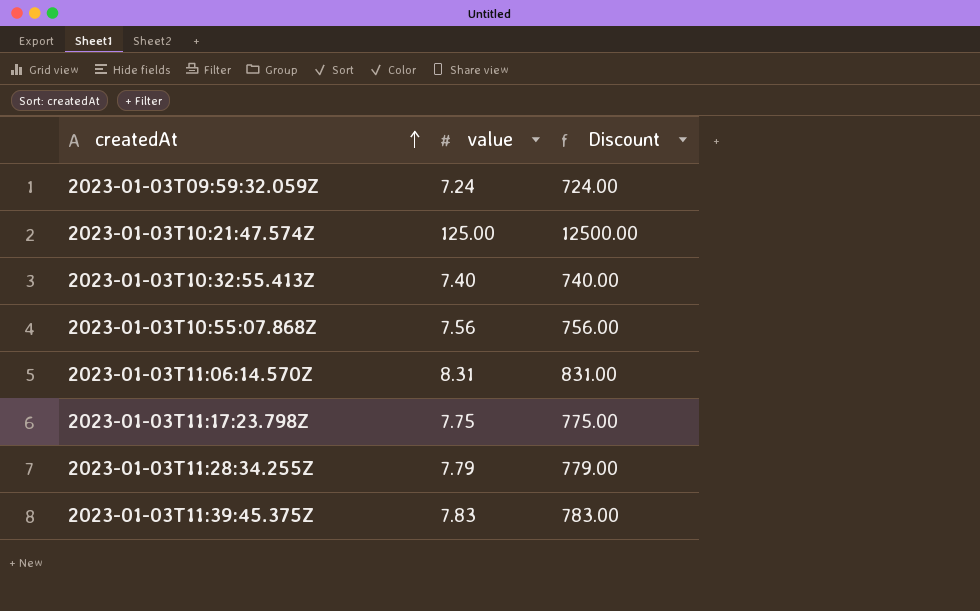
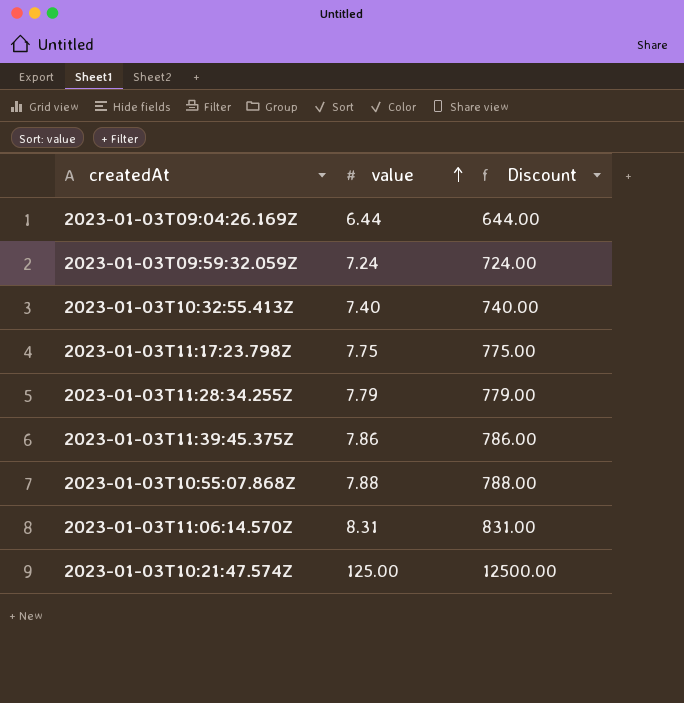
row order: createdAt ascending -> value ascending
row 2023-01-03T09:04:26.169Z: none -> 6.44 | 644.00
2023-01-03T11:39:45.375Z | value: 7.83 -> 7.86
2023-01-03T11:39:45.375Z | Discount: 783.00 -> 786.00
2023-01-03T10:55:07.868Z | value: 7.56 -> 7.88
2023-01-03T10:55:07.868Z | Discount: 756.00 -> 788.00

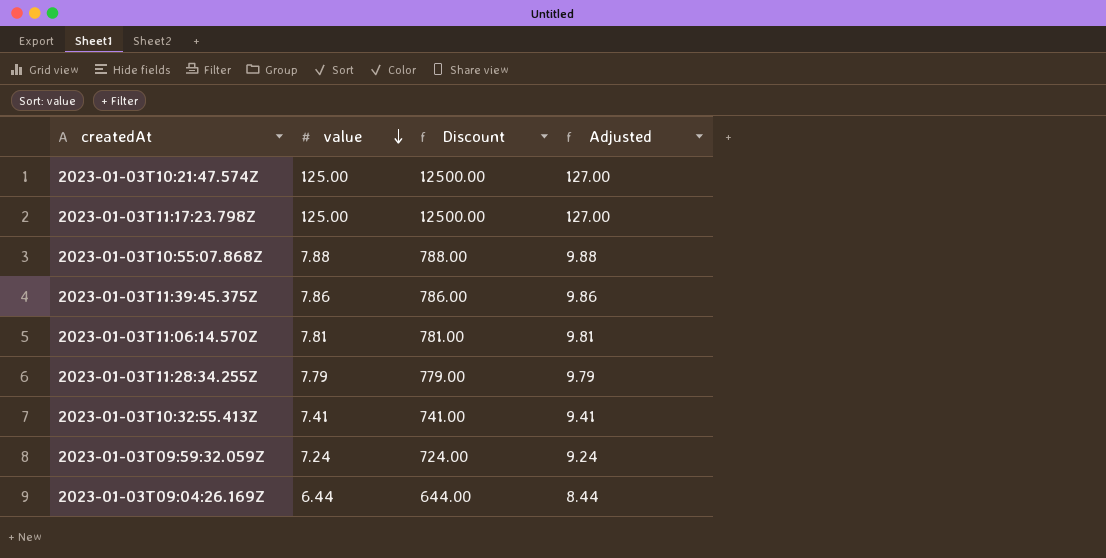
row order: value ascending -> value descending
column Adjusted | formula: none -> [value] + 2
2023-01-03T11:17:23.798Z | value: 7.75 -> 125.00
2023-01-03T11:17:23.798Z | Discount: 775.00 -> 12500.00
2023-01-03T11:06:14.570Z | value: 8.31 -> 7.81
2023-01-03T11:06:14.570Z | Discount: 831.00 -> 781.00
2023-01-03T10:32:55.413Z | value: 7.40 -> 7.41
2023-01-03T10:32:55.413Z | Discount: 740.00 -> 741.00

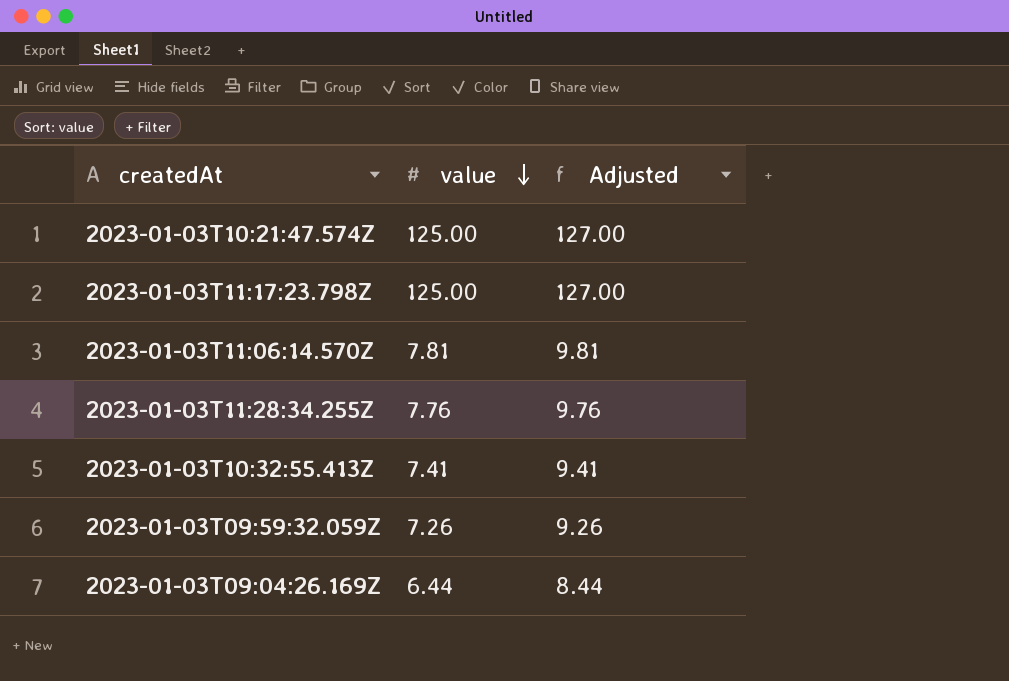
column Discount | formula: [value] * 100 -> none
row 2023-01-03T10:55:07.868Z: 7.88 | 788.00 | 9.88 -> none
row 2023-01-03T11:39:45.375Z: 7.86 | 786.00 | 9.86 -> none
2023-01-03T11:28:34.255Z | value: 7.79 -> 7.76
2023-01-03T11:28:34.255Z | Adjusted: 9.79 -> 9.76
2023-01-03T09:59:32.059Z | value: 7.24 -> 7.26
2023-01-03T09:59:32.059Z | Adjusted: 9.24 -> 9.26

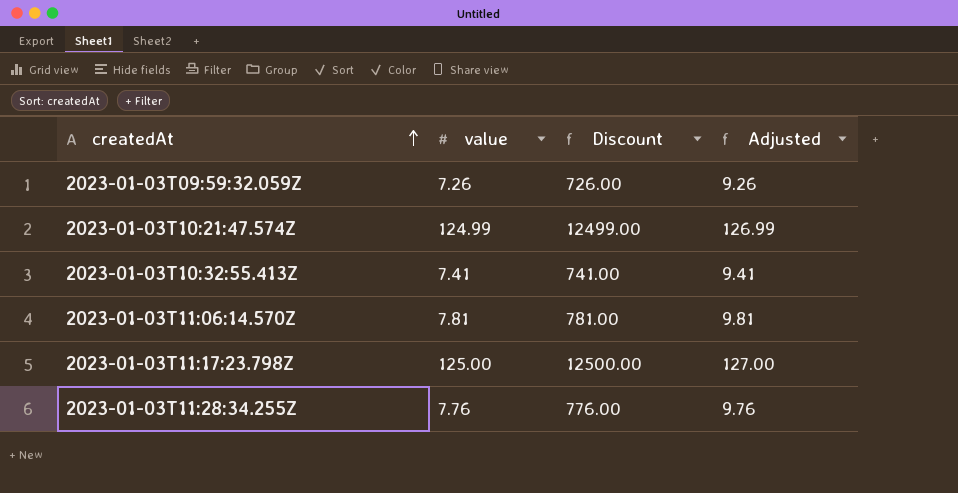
row order: value descending -> createdAt ascending
column Discount | formula: none -> [value] * 100
row 2023-01-03T09:04:26.169Z: 6.44 | 8.44 -> none
2023-01-03T10:21:47.574Z | value: 125.00 -> 124.99
2023-01-03T10:21:47.574Z | Adjusted: 127.00 -> 126.99

